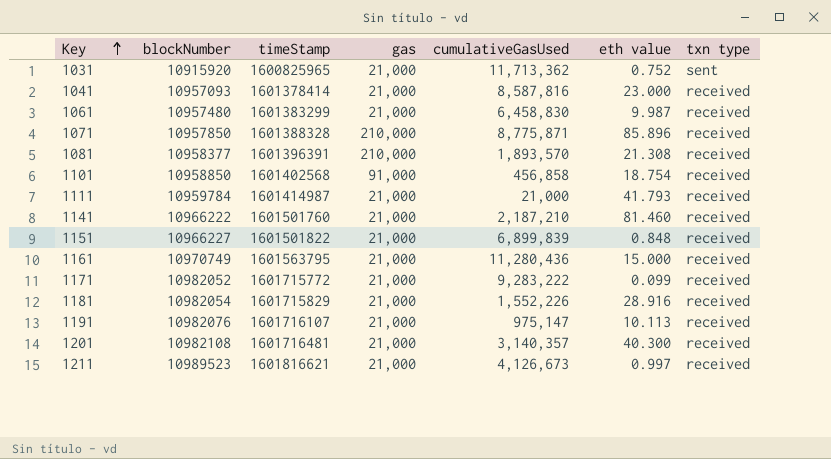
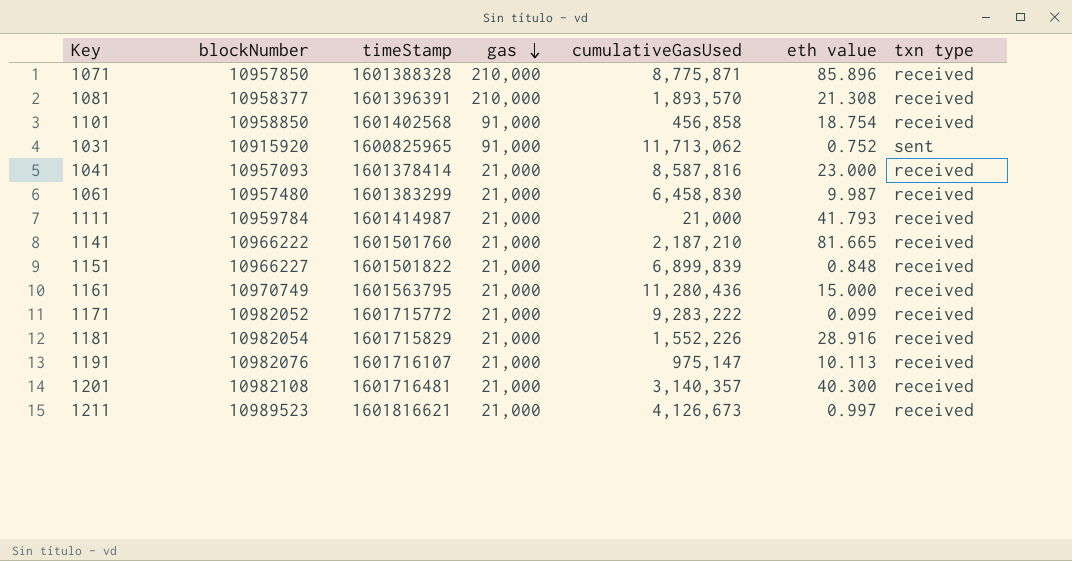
row order: Key ascending -> gas descending
1031 | gas: 21,000 -> 91,000
1031 | cumulativeGasUsed: 11,713,362 -> 11,713,062
1141 | eth value: 81.460 -> 81.665

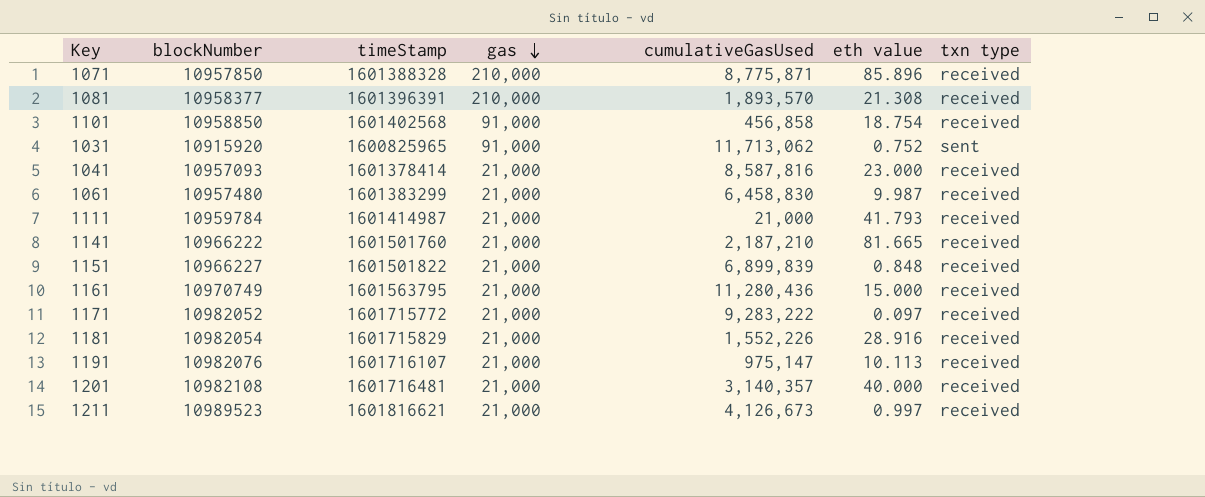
1171 | eth value: 0.099 -> 0.097
1201 | eth value: 40.300 -> 40.000

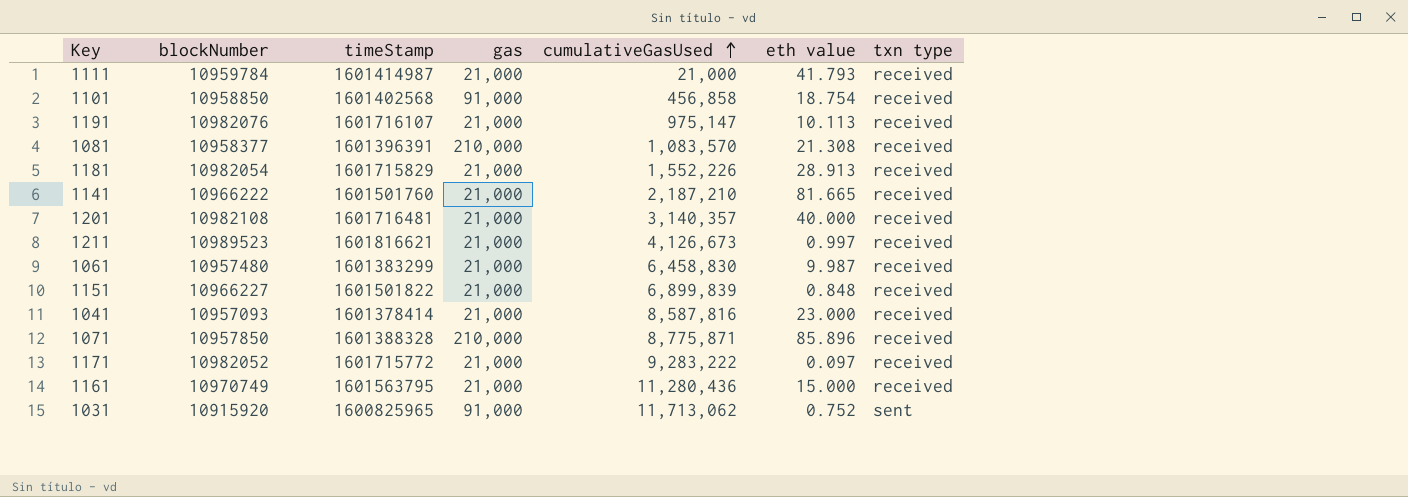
row order: gas descending -> cumulativeGasUsed ascending
1081 | cumulativeGasUsed: 1,893,570 -> 1,083,570
1181 | eth value: 28.916 -> 28.913

